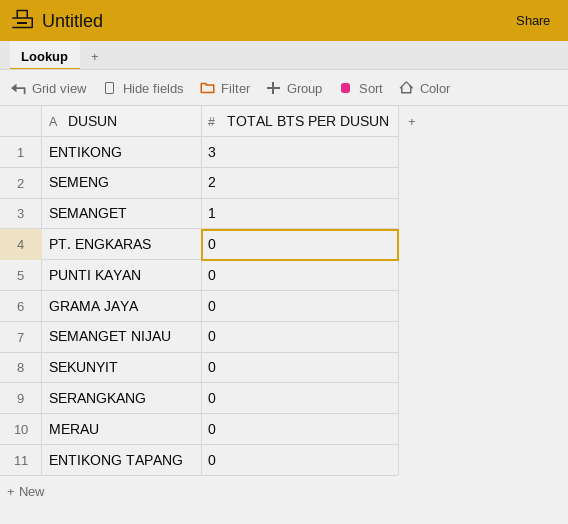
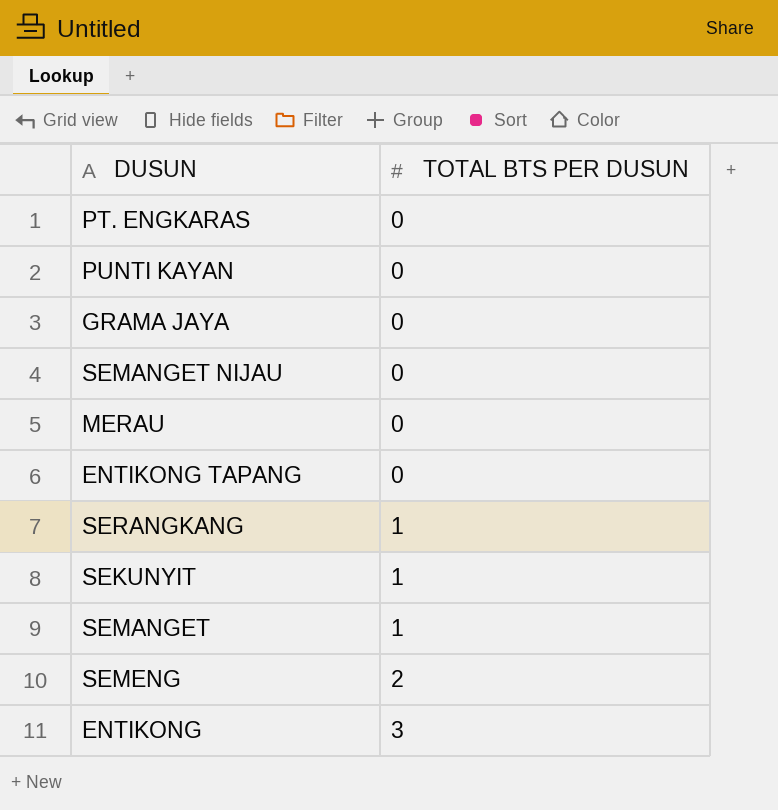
row order: TOTAL BTS PER DUSUN descending -> TOTAL BTS PER DUSUN ascending
SERANGKANG | TOTAL BTS PER DUSUN: 0 -> 1
SEKUNYIT | TOTAL BTS PER DUSUN: 0 -> 1

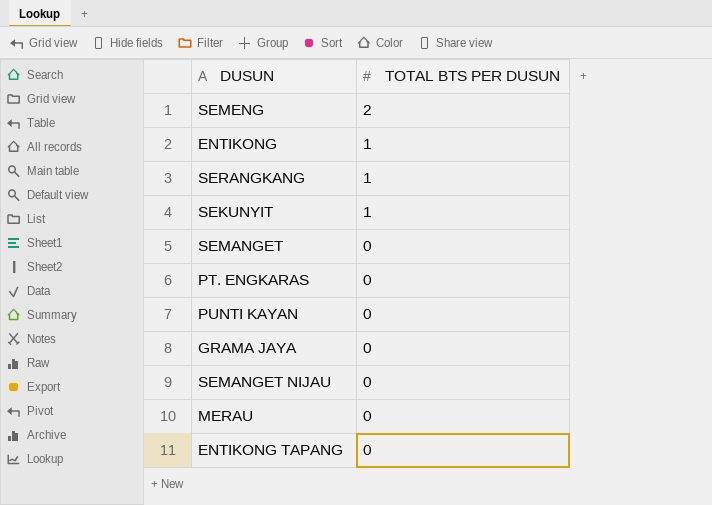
row order: TOTAL BTS PER DUSUN ascending -> TOTAL BTS PER DUSUN descending
ENTIKONG | TOTAL BTS PER DUSUN: 3 -> 1
SEMANGET | TOTAL BTS PER DUSUN: 1 -> 0

